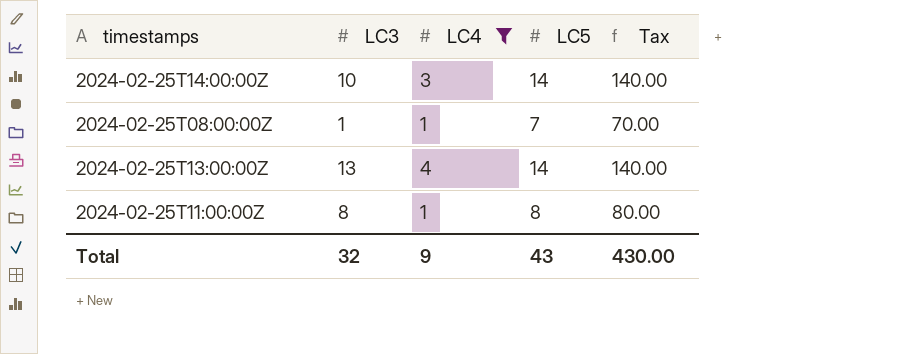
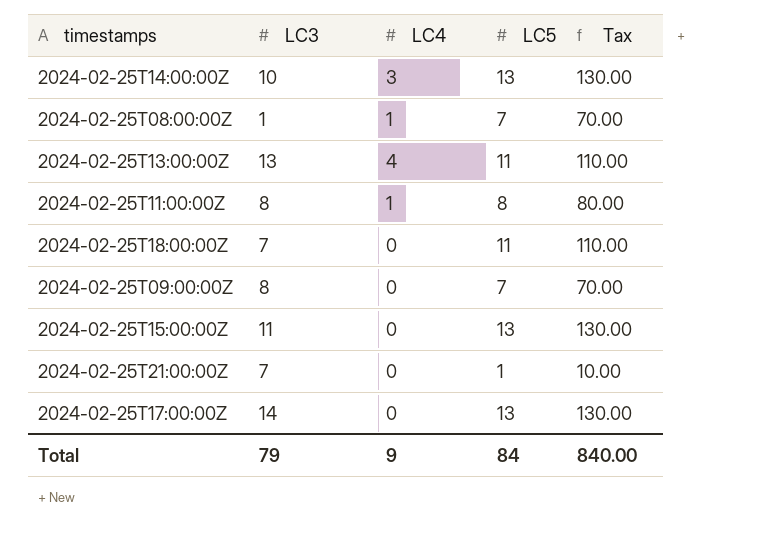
filter: LC4 != 0 -> none
2024-02-25T14:00:00Z | LC5: 14 -> 13
2024-02-25T14:00:00Z | Tax: 140.00 -> 130.00
2024-02-25T13:00:00Z | LC5: 14 -> 11
2024-02-25T13:00:00Z | Tax: 140.00 -> 110.00
Total | LC3: 32 -> 79
Total | LC5: 43 -> 84
Total | Tax: 430.00 -> 840.00

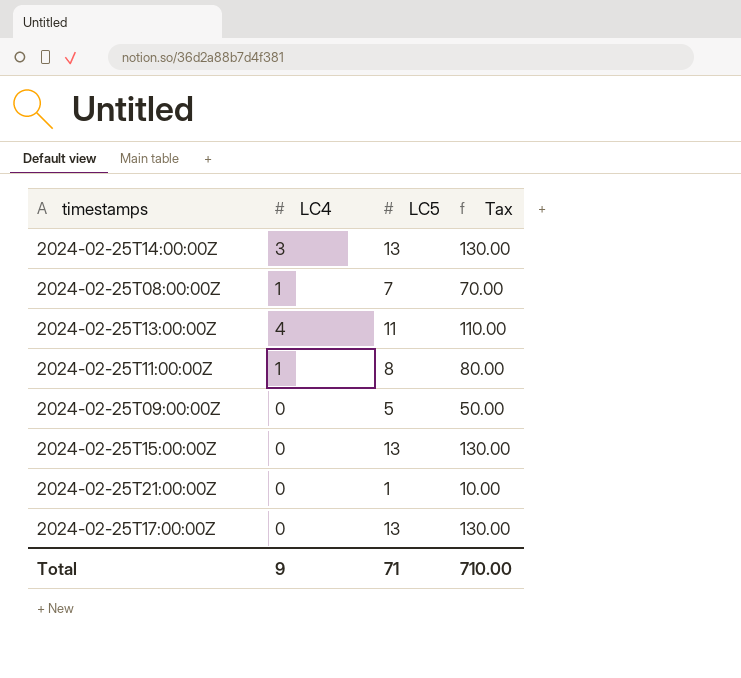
column LC3 | position: 2 -> none
row 2024-02-25T18:00:00Z: 7 | 0 | 11 | 110.00 -> none
2024-02-25T09:00:00Z | LC5: 7 -> 5
2024-02-25T09:00:00Z | Tax: 70.00 -> 50.00
Total | LC5: 84 -> 71
Total | Tax: 840.00 -> 710.00

